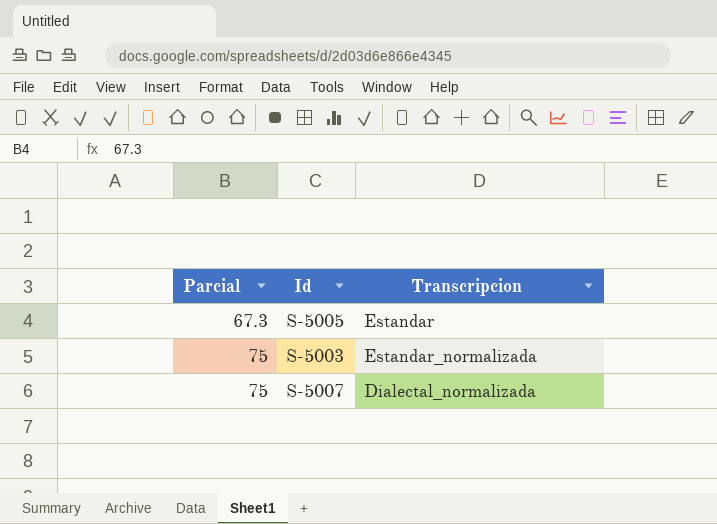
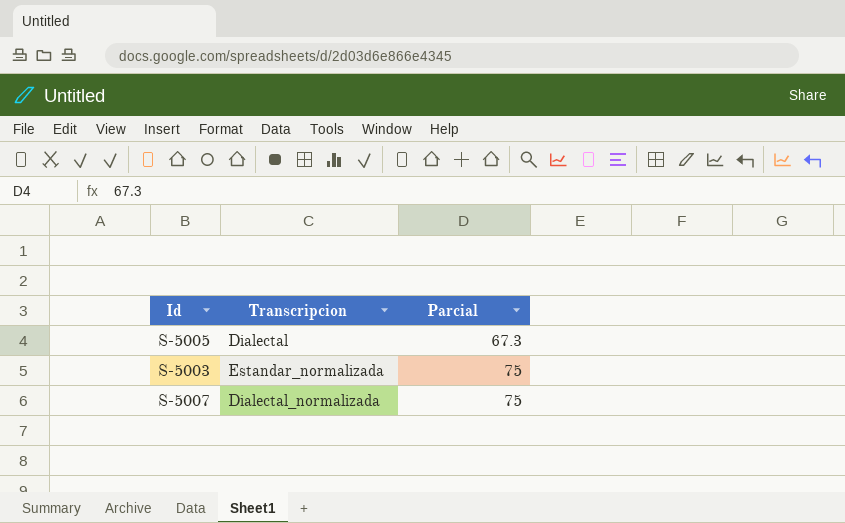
column Parcial | position: 1 -> 3
S-5005 | Transcripcion: Estandar -> Dialectal

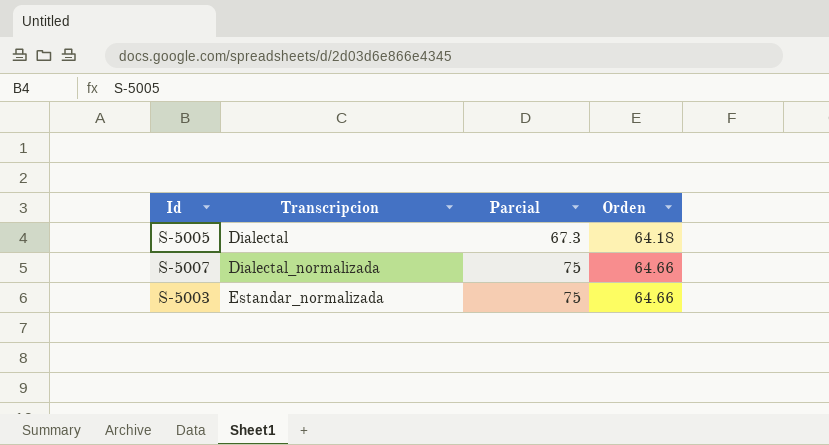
row order: Parcial ascending -> Transcripcion ascending
column Orden | position: none -> 4

